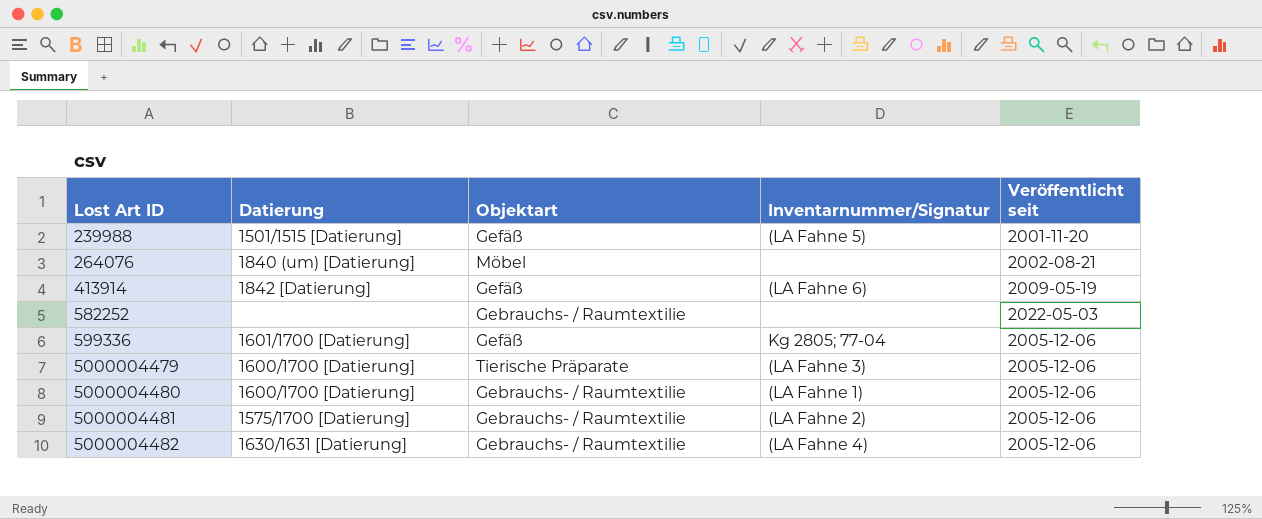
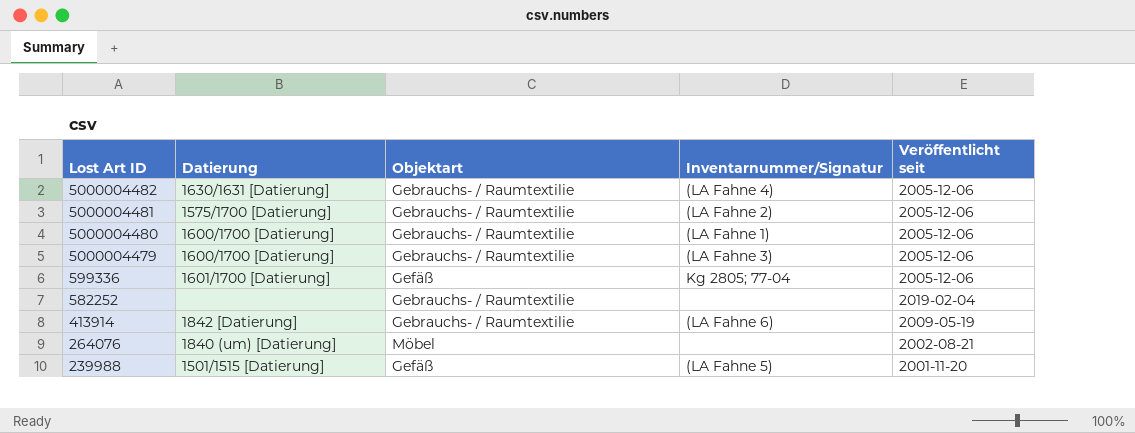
row order: Lost Art ID ascending -> Lost Art ID descending
5000004479 | Objektart: Tierische Präparate -> Gebrauchs- / Raumtextilie
582252 | Veröffentlicht seit: 2022-05-03 -> 2019-02-04
413914 | Objektart: Gefäß -> Gebrauchs- / Raumtextilie

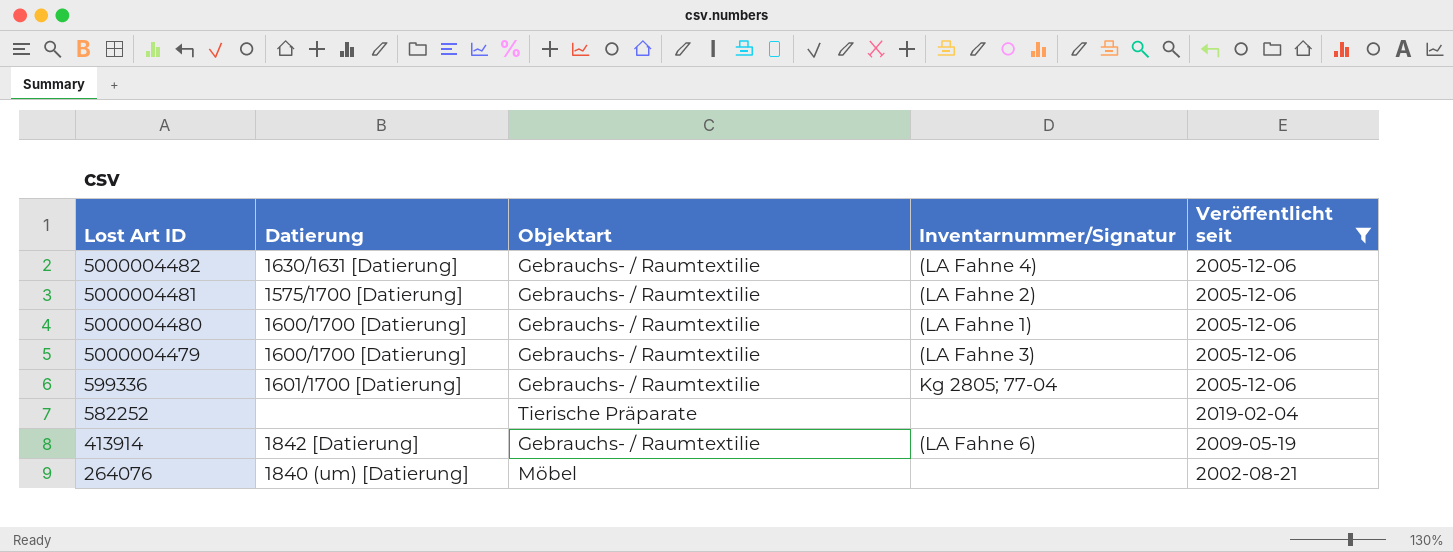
filter: none -> Veröffentlicht seit != 2001-11-20
599336 | Objektart: Gefäß -> Gebrauchs- / Raumtextilie
582252 | Objektart: Gebrauchs- / Raumtextilie -> Tierische Präparate

